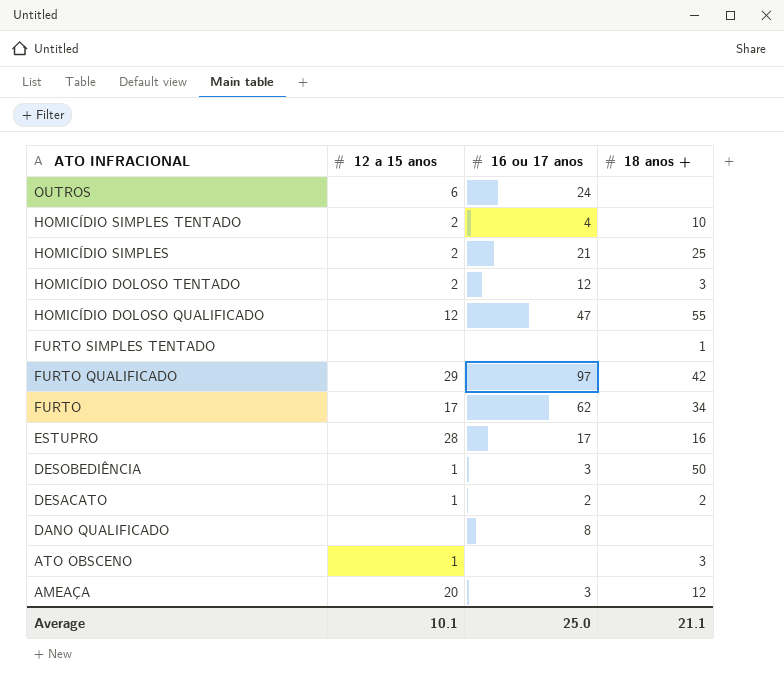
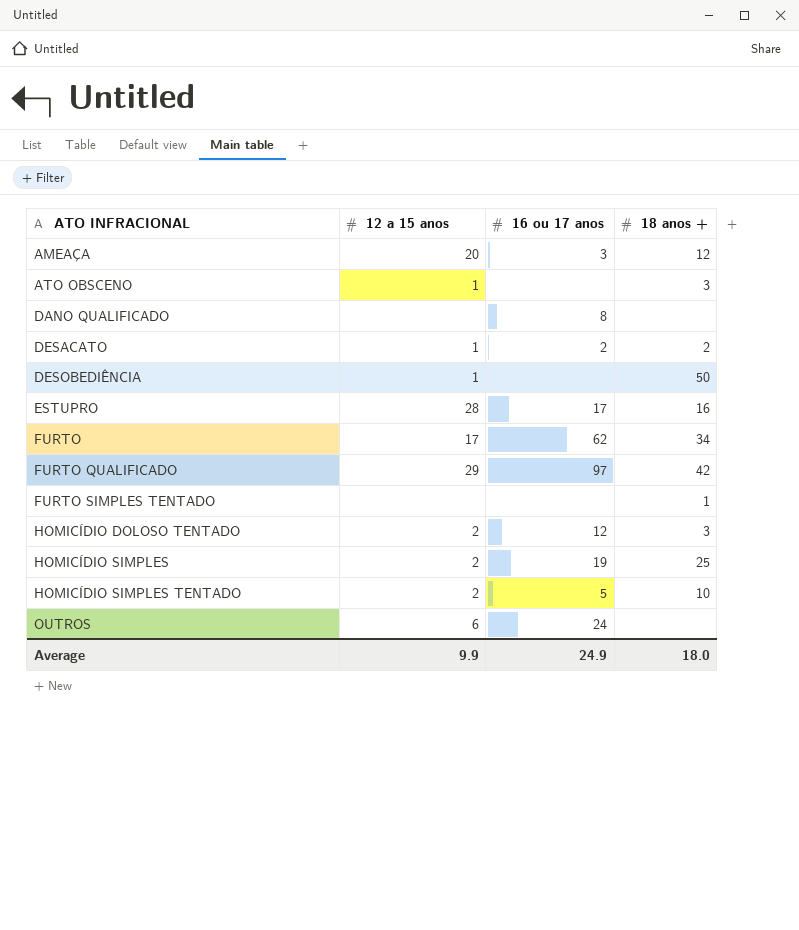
row order: ATO INFRACIONAL descending -> ATO INFRACIONAL ascending
row HOMICÍDIO DOLOSO QUALIFICADO: 12 | 47 | 55 -> none
DESOBEDIÊNCIA | 16 ou 17 anos: 3 -> none
HOMICÍDIO SIMPLES | 16 ou 17 anos: 21 -> 19
HOMICÍDIO SIMPLES TENTADO | 16 ou 17 anos: 4 -> 5
Average | 12 a 15 anos: 10.1 -> 9.9
Average | 16 ou 17 anos: 25.0 -> 24.9
Average | 18 anos +: 21.1 -> 18.0

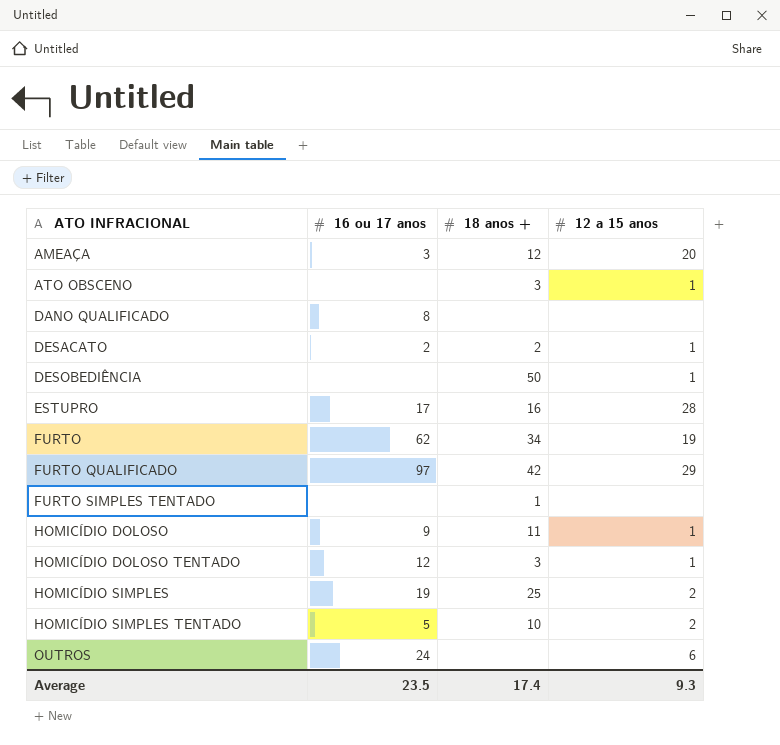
column 12 a 15 anos | position: 2 -> 4
FURTO | 12 a 15 anos: 17 -> 19
row HOMICÍDIO DOLOSO: none -> 9 | 11 | 1
HOMICÍDIO DOLOSO TENTADO | 12 a 15 anos: 2 -> 1
Average | 16 ou 17 anos: 24.9 -> 23.5
Average | 18 anos +: 18.0 -> 17.4
Average | 12 a 15 anos: 9.9 -> 9.3

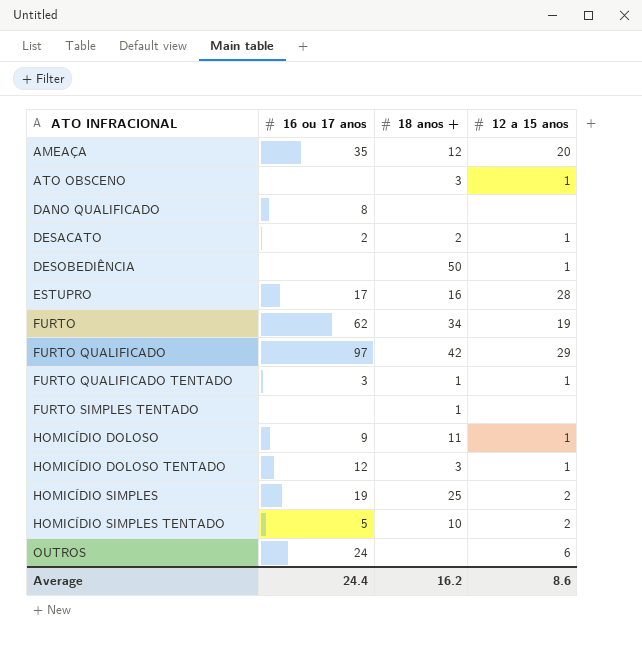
AMEAÇA | 16 ou 17 anos: 3 -> 35
row FURTO QUALIFICADO TENTADO: none -> 3 | 1 | 1
Average | 16 ou 17 anos: 23.5 -> 24.4
Average | 18 anos +: 17.4 -> 16.2
Average | 12 a 15 anos: 9.3 -> 8.6

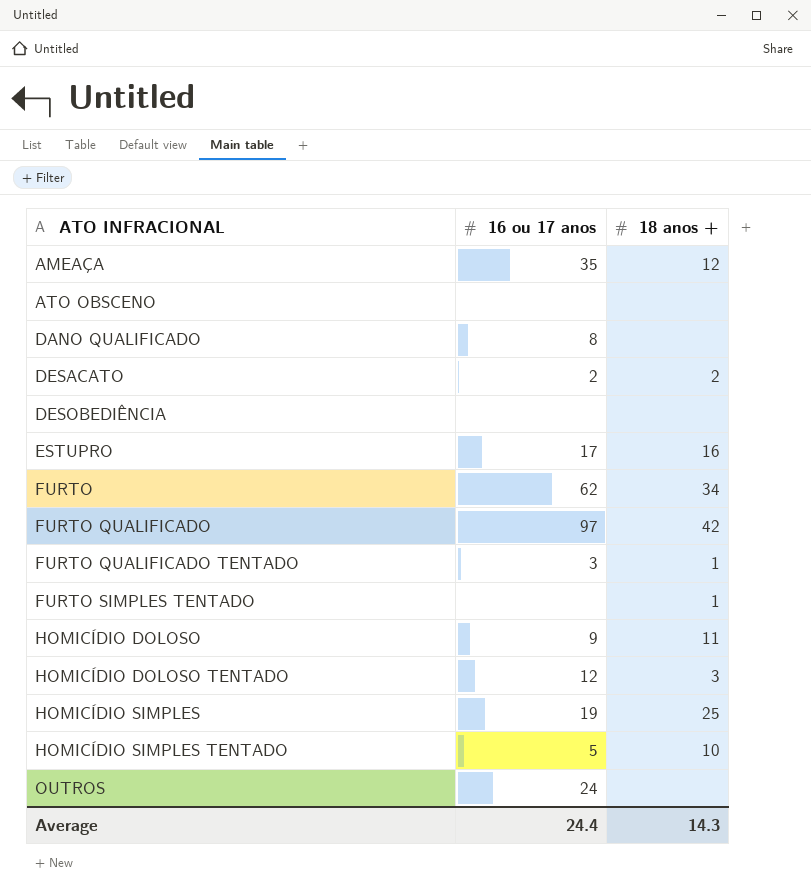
column 12 a 15 anos | position: 4 -> none
ATO OBSCENO | 18 anos +: 3 -> none
DESOBEDIÊNCIA | 18 anos +: 50 -> none
Average | 18 anos +: 16.2 -> 14.3

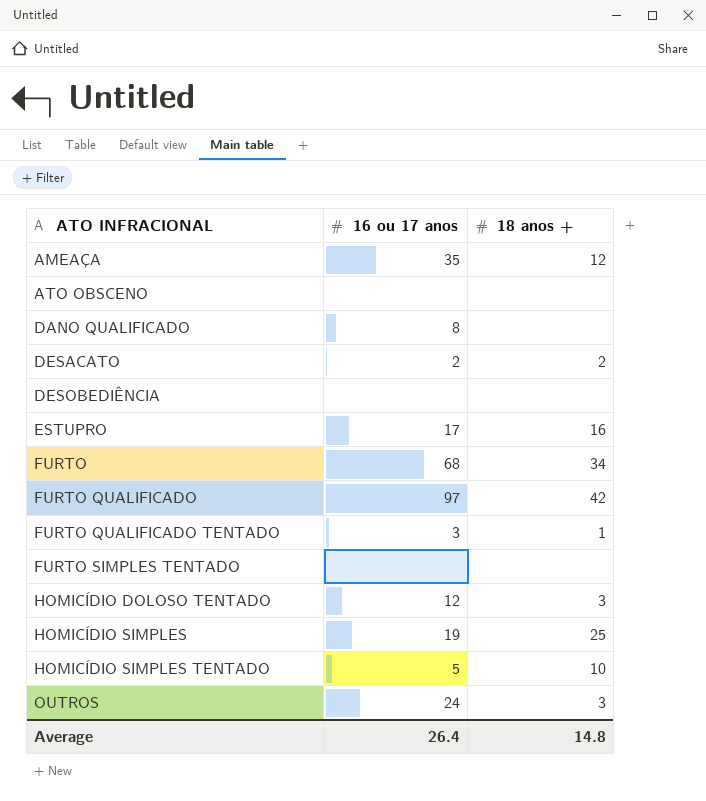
row HOMICÍDIO DOLOSO: 9 | 11 -> none
FURTO | 16 ou 17 anos: 62 -> 68
FURTO SIMPLES TENTADO | 18 anos +: 1 -> none
OUTROS | 18 anos +: none -> 3
Average | 16 ou 17 anos: 24.4 -> 26.4
Average | 18 anos +: 14.3 -> 14.8

